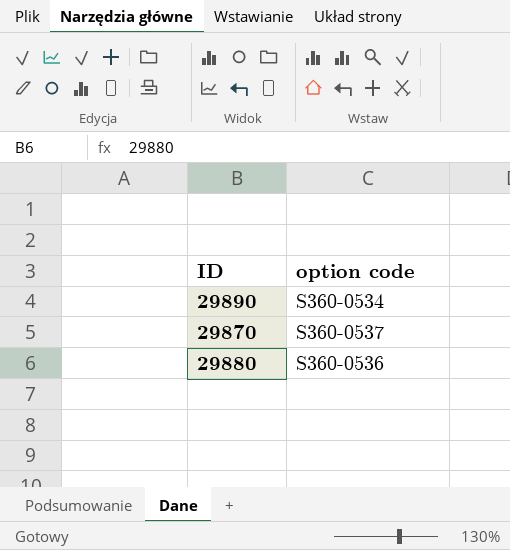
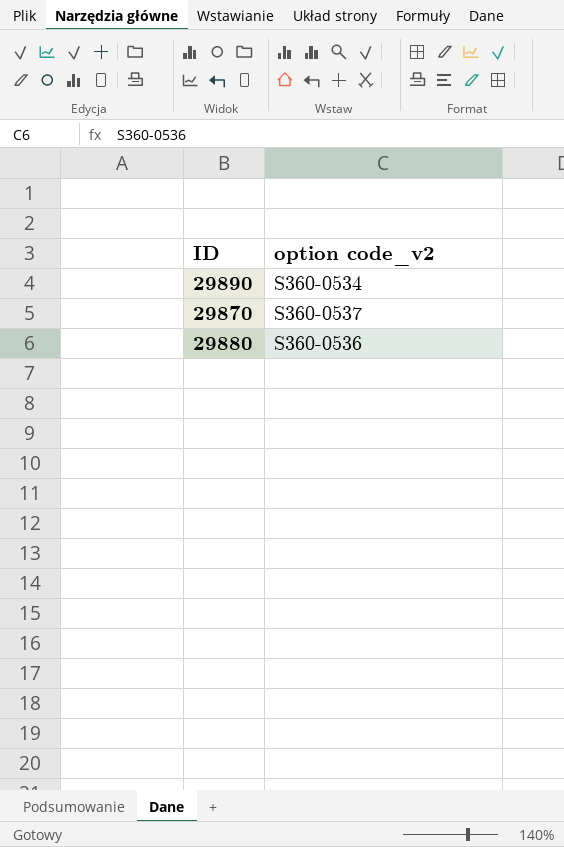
column name: option code -> option code_v2

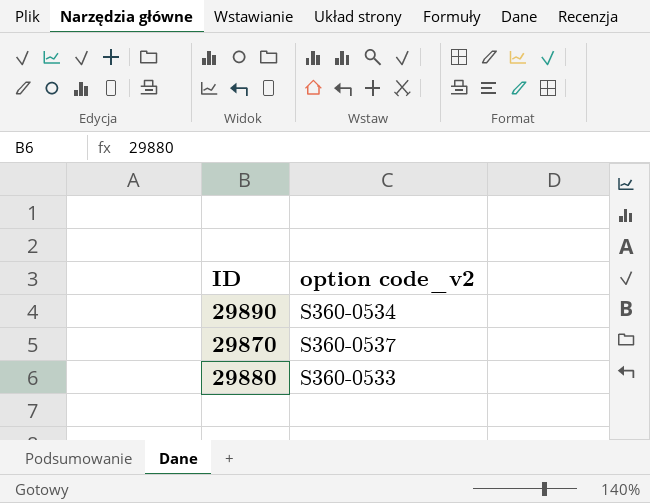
29880 | option code_v2: S360-0536 -> S360-0533

